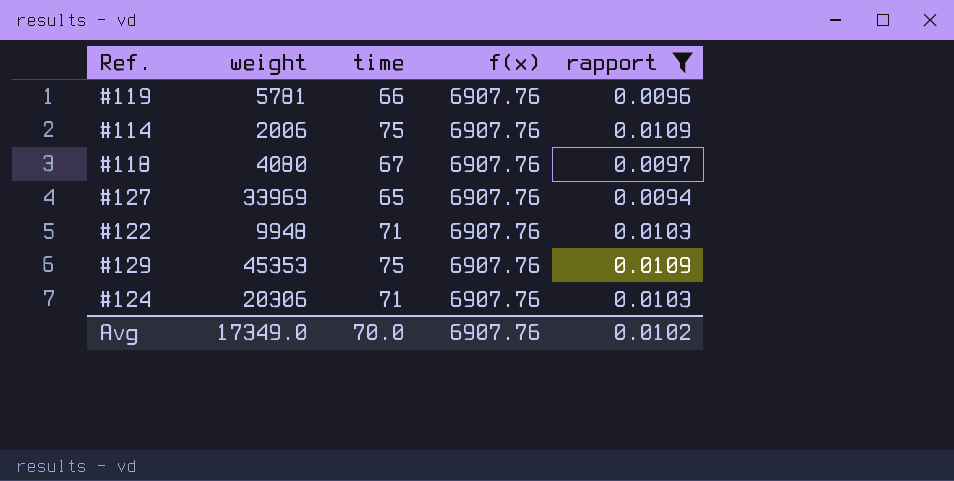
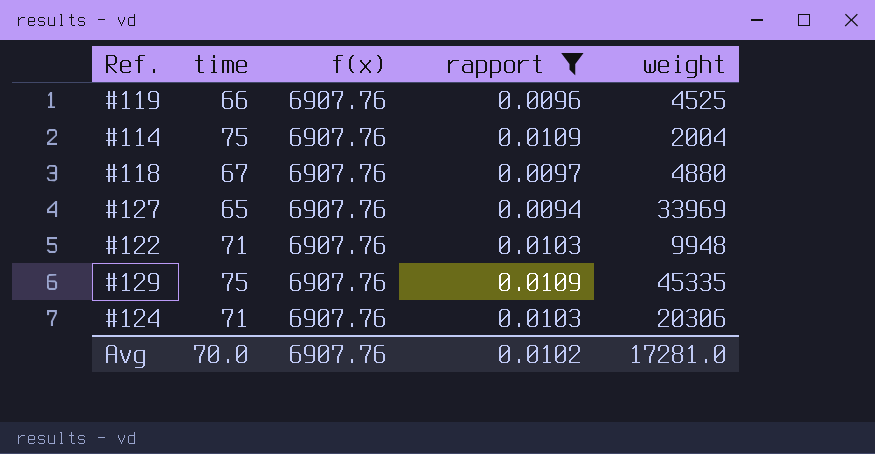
column weight | position: 2 -> 5
#119 | weight: 5781 -> 4525
#114 | weight: 2006 -> 2004
#118 | weight: 4080 -> 4880
#129 | weight: 45353 -> 45335
Avg | weight: 17349.0 -> 17281.0

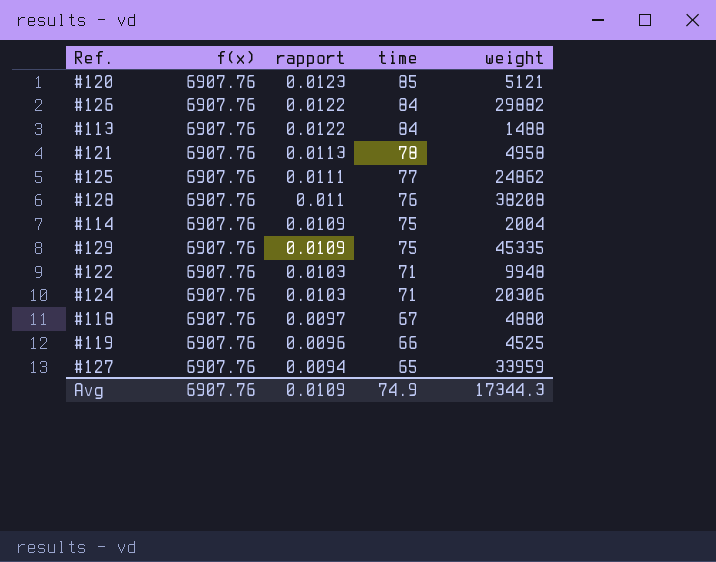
filter: rapport <= 0.0109 -> none
row order: none -> rapport descending
column time | position: 2 -> 4
#127 | weight: 33969 -> 33959
Avg | rapport: 0.0102 -> 0.0109
Avg | time: 70.0 -> 74.9
Avg | weight: 17281.0 -> 17344.3

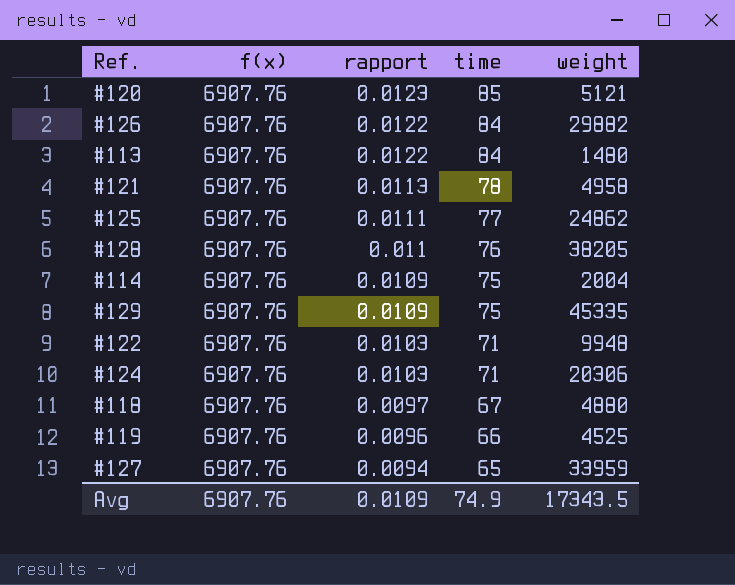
#113 | weight: 1488 -> 1480
#128 | weight: 38208 -> 38205
Avg | weight: 17344.3 -> 17343.5

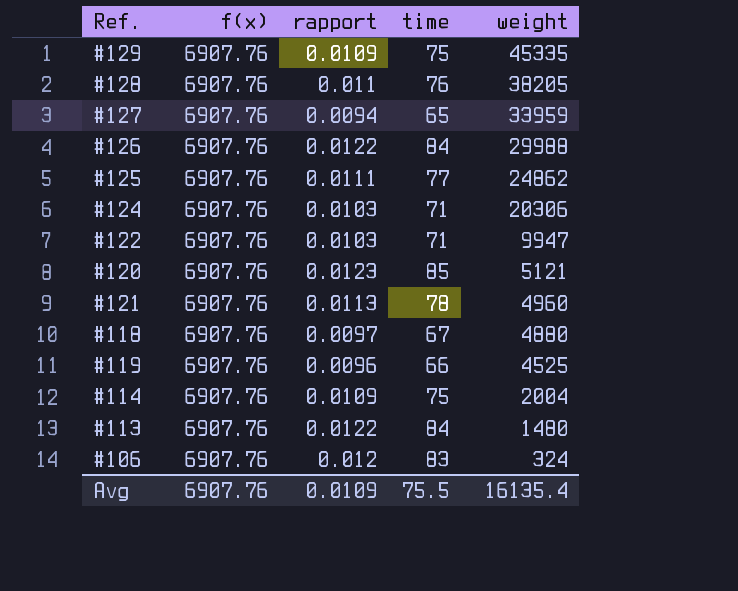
row order: rapport descending -> weight descending
#126 | weight: 29882 -> 29988
#122 | weight: 9948 -> 9947
#121 | weight: 4958 -> 4960
row #106: none -> 6907.76 | 0.012 | 83 | 324
Avg | time: 74.9 -> 75.5
Avg | weight: 17343.5 -> 16135.4

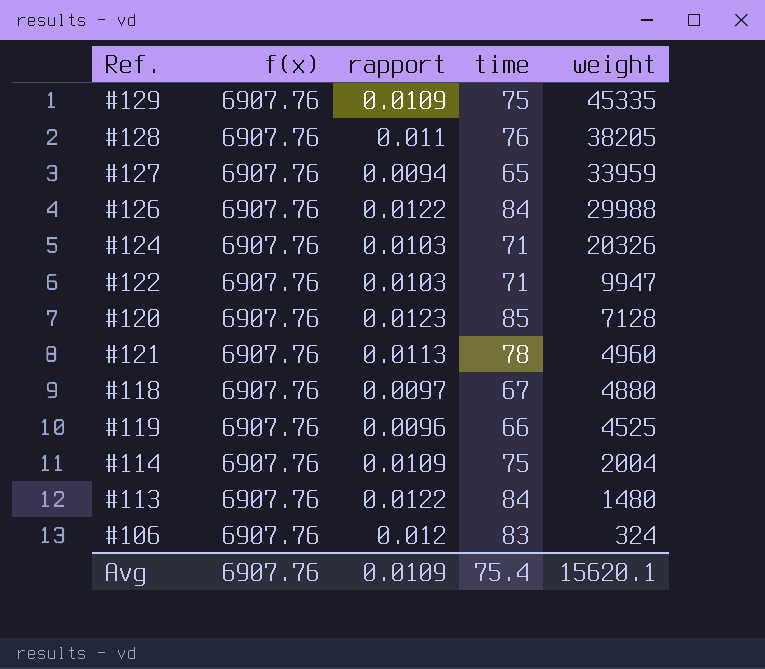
row #125: 6907.76 | 0.0111 | 77 | 24862 -> none
#124 | weight: 20306 -> 20326
#120 | weight: 5121 -> 7128
Avg | time: 75.5 -> 75.4
Avg | weight: 16135.4 -> 15620.1

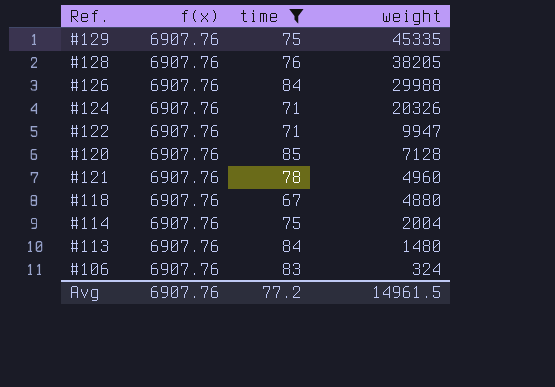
filter: none -> time >= 67
column rapport | formula: [time] / [f(x)] -> none
Avg | time: 75.4 -> 77.2
Avg | weight: 15620.1 -> 14961.5

